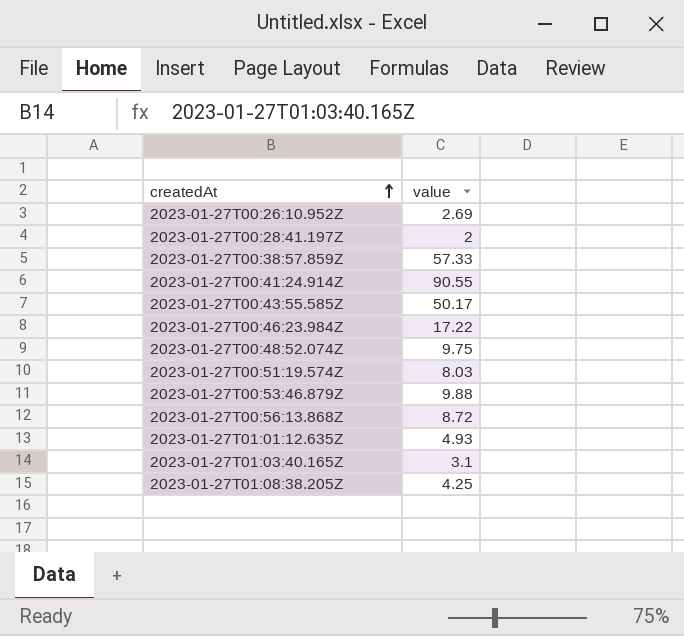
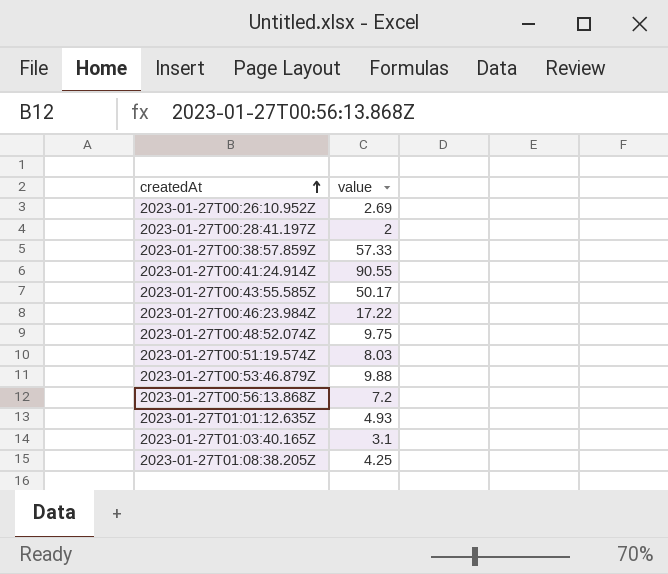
2023-01-27T00:56:13.868Z | value: 8.72 -> 7.2

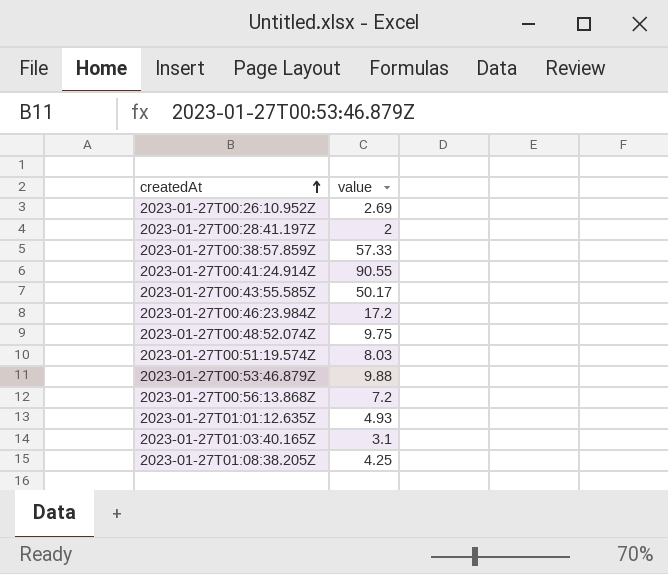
2023-01-27T00:46:23.984Z | value: 17.22 -> 17.2

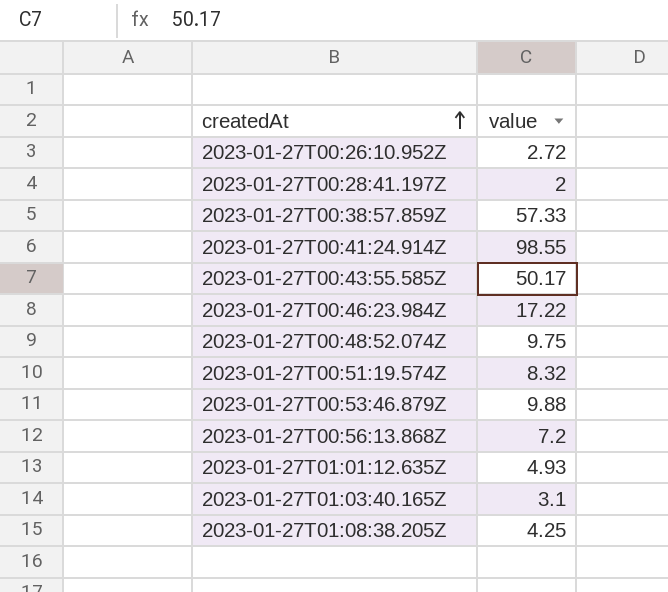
2023-01-27T00:26:10.952Z | value: 2.69 -> 2.72
2023-01-27T00:41:24.914Z | value: 90.55 -> 98.55
2023-01-27T00:46:23.984Z | value: 17.2 -> 17.22
2023-01-27T00:51:19.574Z | value: 8.03 -> 8.32

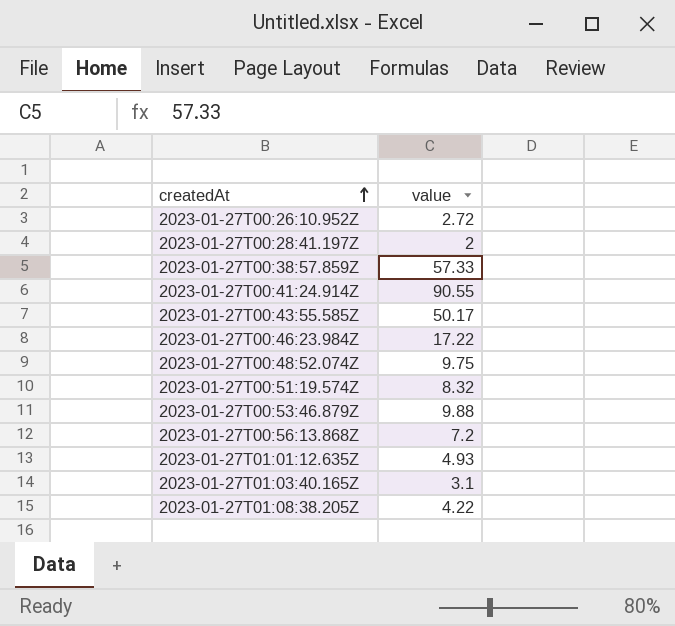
2023-01-27T00:41:24.914Z | value: 98.55 -> 90.55
2023-01-27T01:08:38.205Z | value: 4.25 -> 4.22

